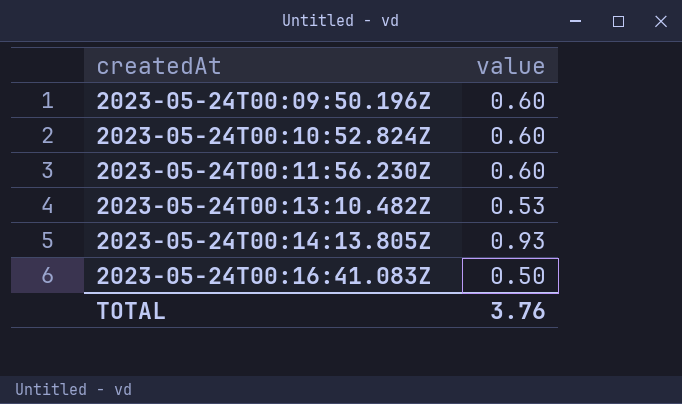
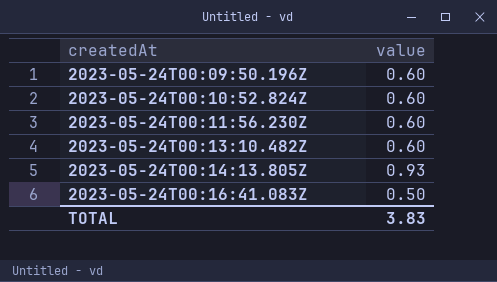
2023-05-24T00:13:10.482Z | value: 0.53 -> 0.60
TOTAL | value: 3.76 -> 3.83

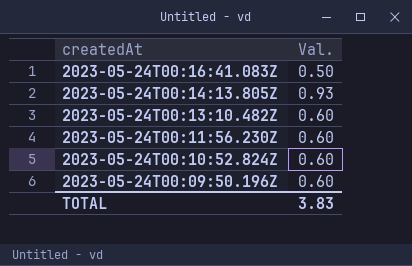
row order: createdAt ascending -> createdAt descending
column name: value -> Val.

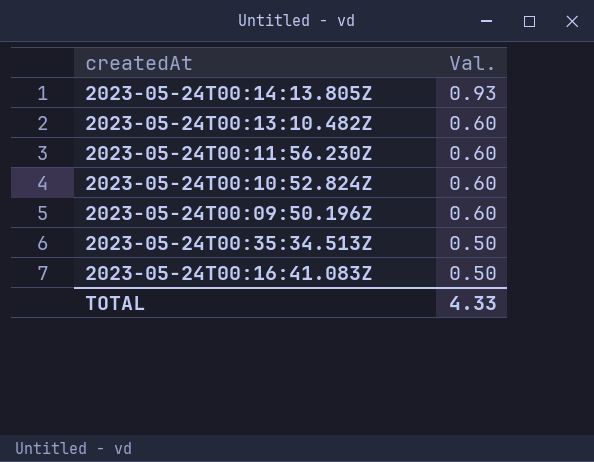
row order: createdAt descending -> Val. descending
row 2023-05-24T00:35:34.513Z: none -> 0.50
TOTAL | Val.: 3.83 -> 4.33

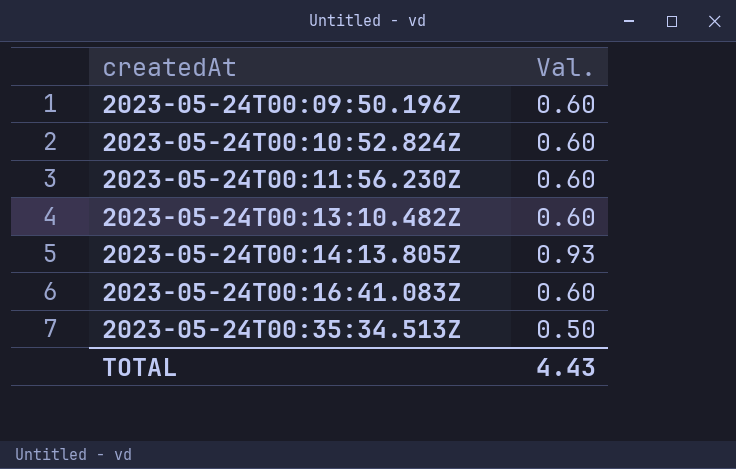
row order: Val. descending -> createdAt ascending
2023-05-24T00:16:41.083Z | Val.: 0.50 -> 0.60
TOTAL | Val.: 4.33 -> 4.43

